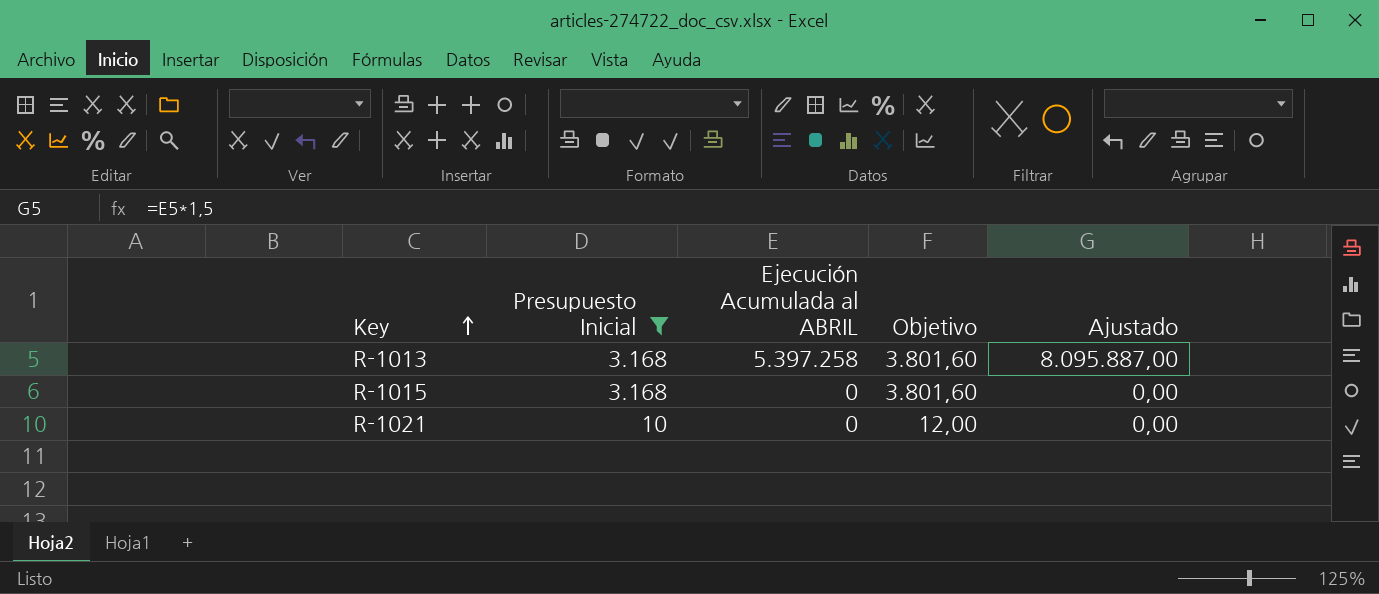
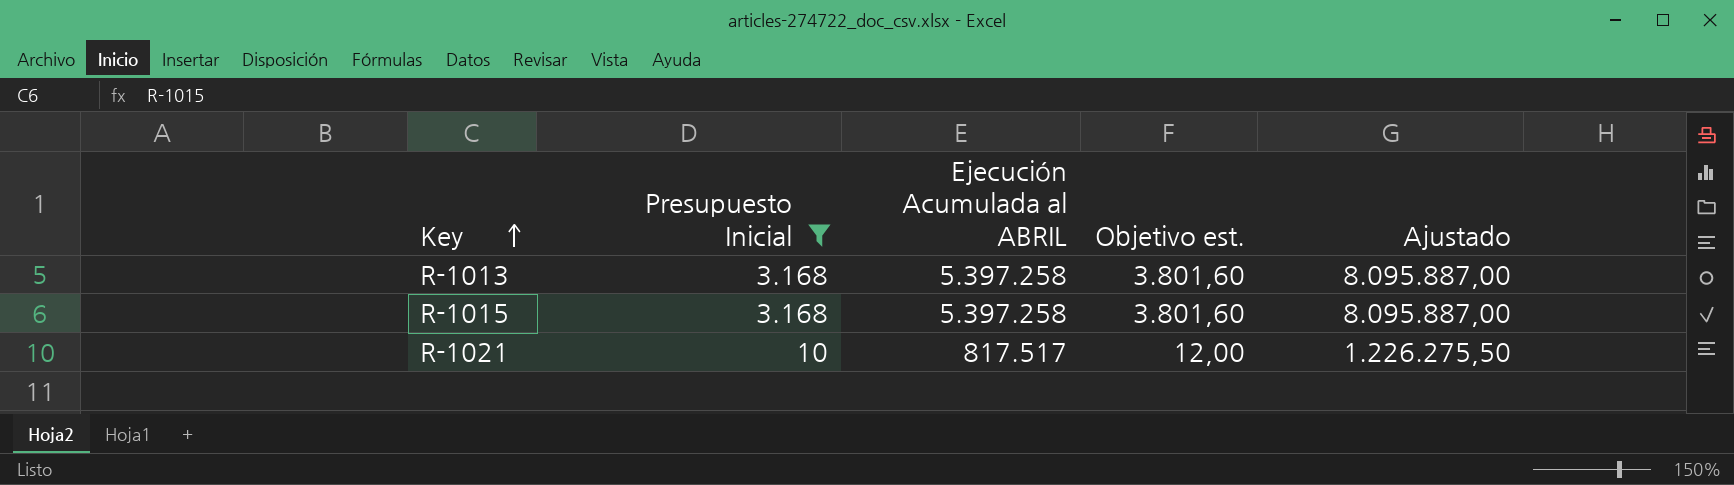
column name: Objetivo -> Objetivo est.
R-1015 | Ejecución Acumulada al ABRIL: 0 -> 5.397.258
R-1015 | Ajustado: 0,00 -> 8.095.887,00
R-1021 | Ejecución Acumulada al ABRIL: 0 -> 817.517
R-1021 | Ajustado: 0,00 -> 1.226.275,50

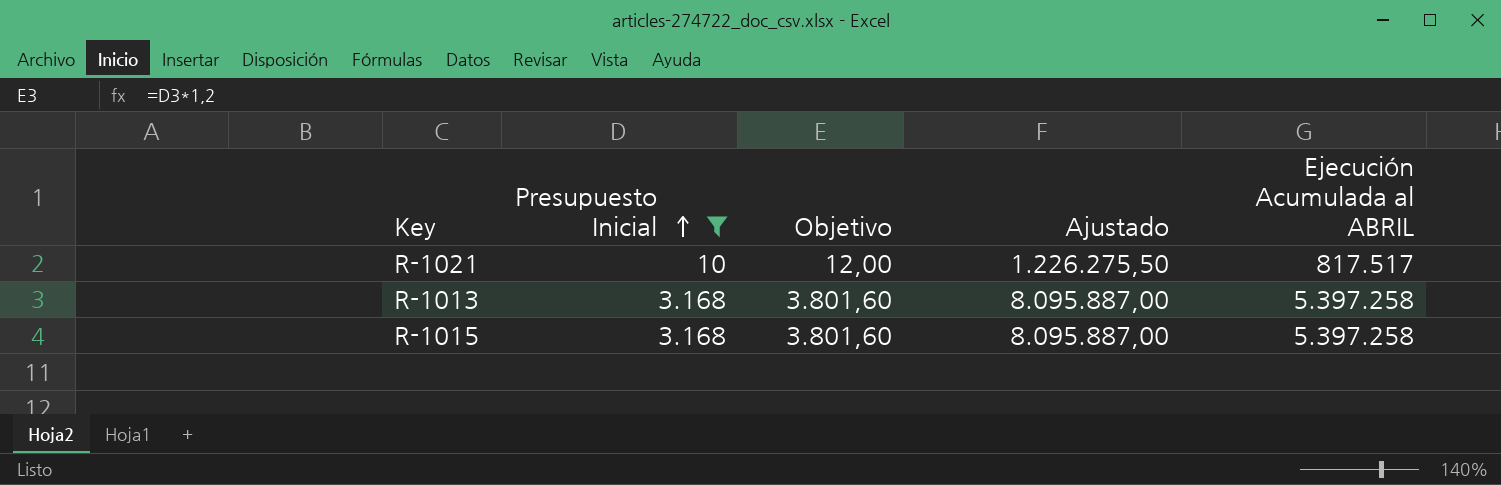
row order: Key ascending -> Presupuesto Inicial ascending
column name: Objetivo est. -> Objetivo
column Ejecución Acumulada al ABRIL | position: 3 -> 5

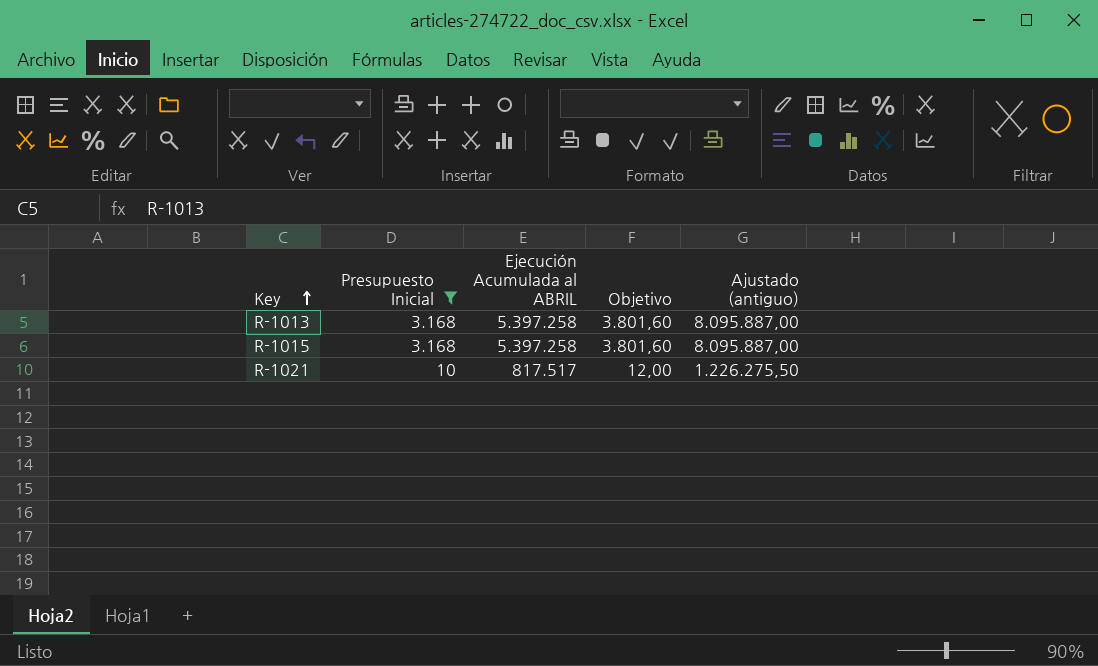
row order: Presupuesto Inicial ascending -> Key ascending
column Ejecución Acumulada al ABRIL | position: 5 -> 3
column name: Ajustado -> Ajustado (antiguo)

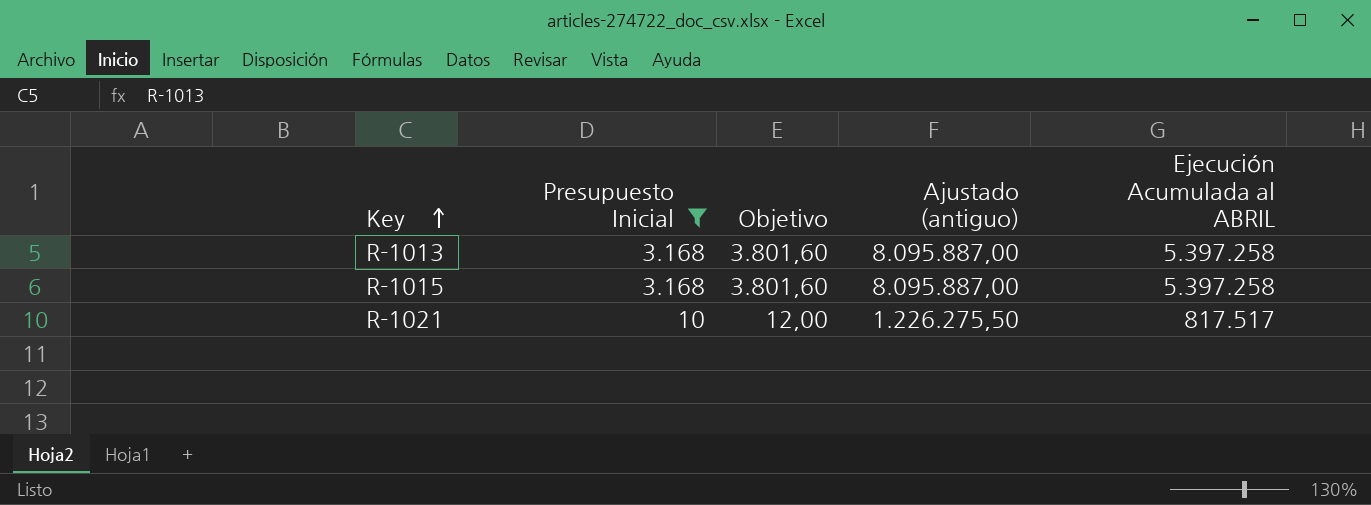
column Ejecución Acumulada al ABRIL | position: 3 -> 5

